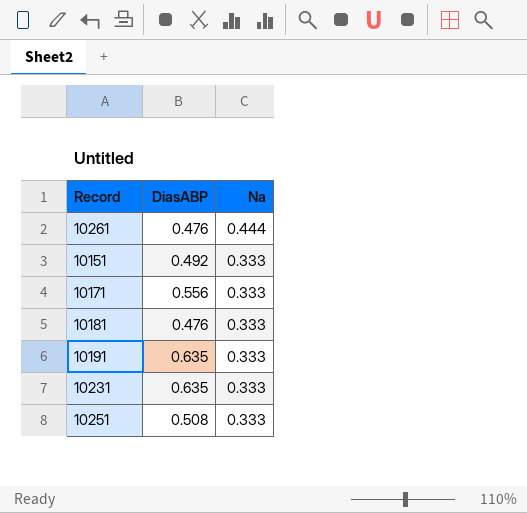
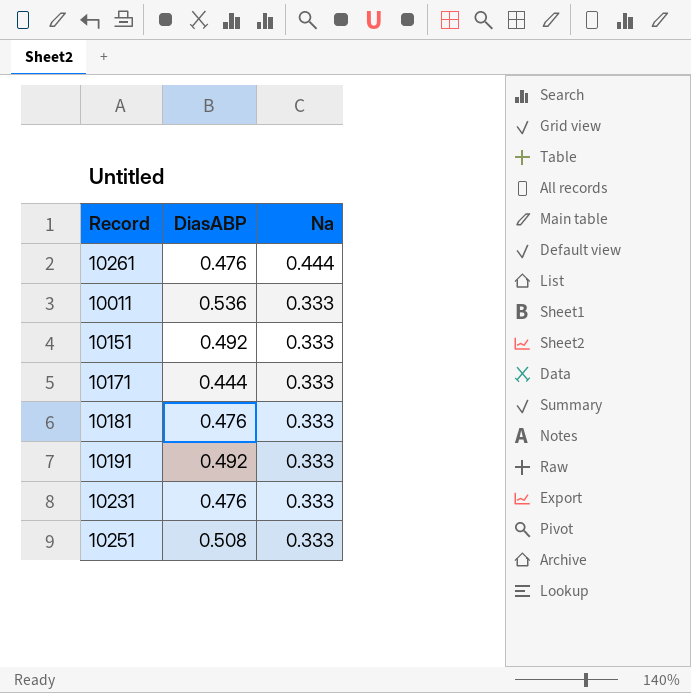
row 10011: none -> 0.536 | 0.333
10171 | DiasABP: 0.556 -> 0.444
10191 | DiasABP: 0.635 -> 0.492
10231 | DiasABP: 0.635 -> 0.476

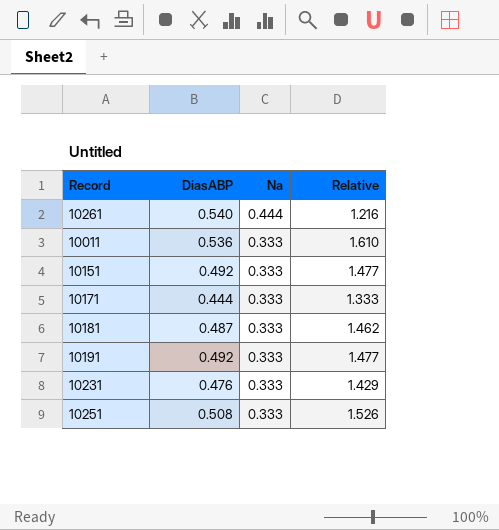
column Relative | formula: none -> [DiasABP] / [Na]
10261 | DiasABP: 0.476 -> 0.540
10181 | DiasABP: 0.476 -> 0.487

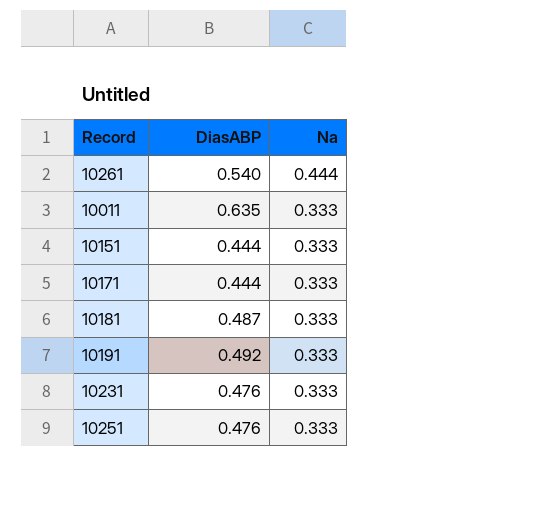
column Relative | formula: [DiasABP] / [Na] -> none
10011 | DiasABP: 0.536 -> 0.635
10151 | DiasABP: 0.492 -> 0.444
10251 | DiasABP: 0.508 -> 0.476

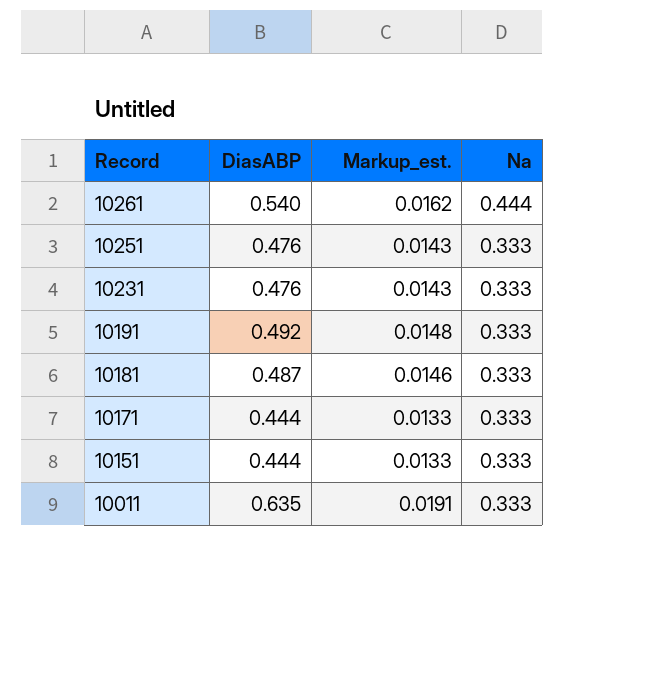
row order: Na descending -> Record descending
column Markup_est. | formula: none -> [DiasABP] * 0.03

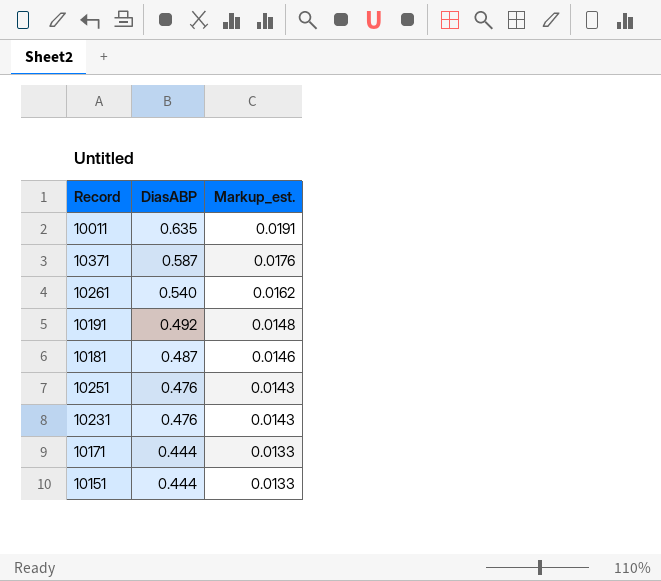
row order: Record descending -> DiasABP descending
column Na | position: 4 -> none
row 10371: none -> 0.587 | 0.0176

